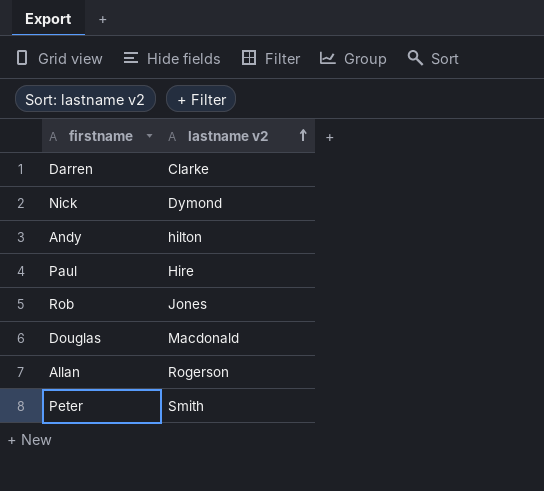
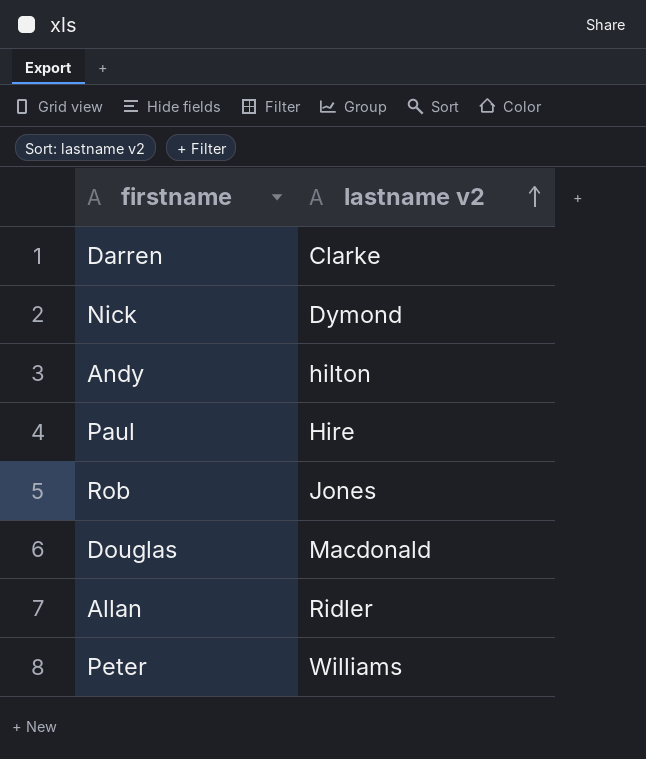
Allan | lastname v2: Rogerson -> Ridler
Peter | lastname v2: Smith -> Williams

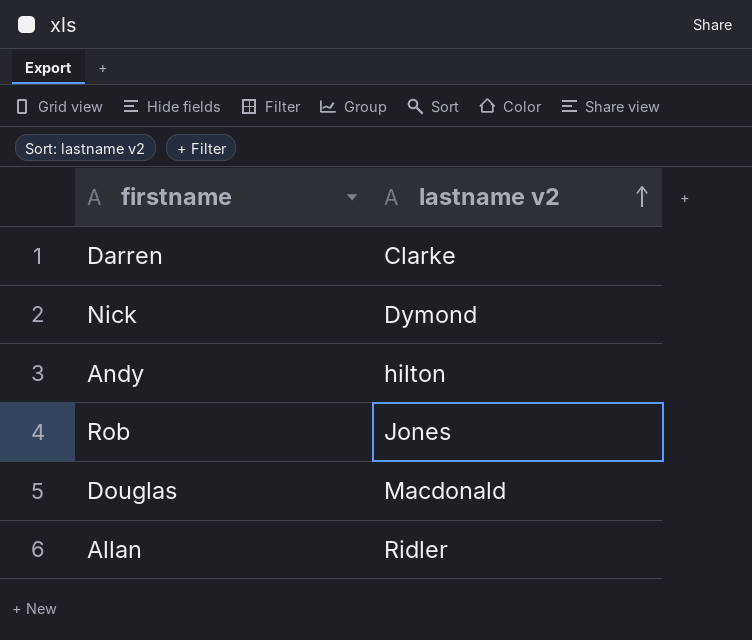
row Paul: Hire -> none
row Peter: Williams -> none

